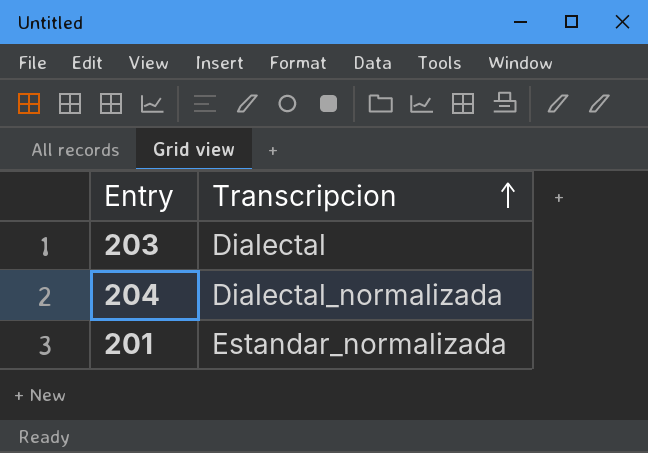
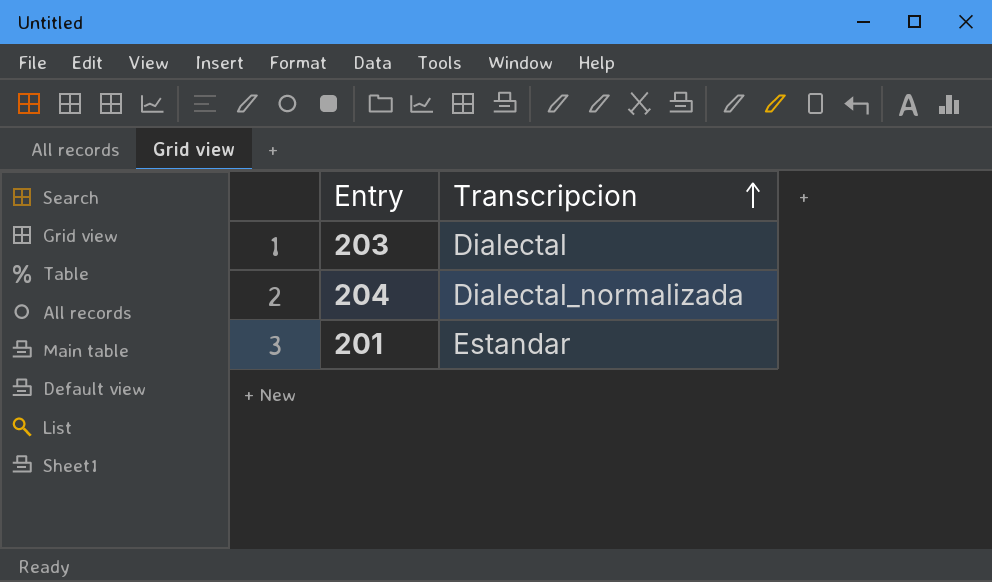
201 | Transcripcion: Estandar_normalizada -> Estandar

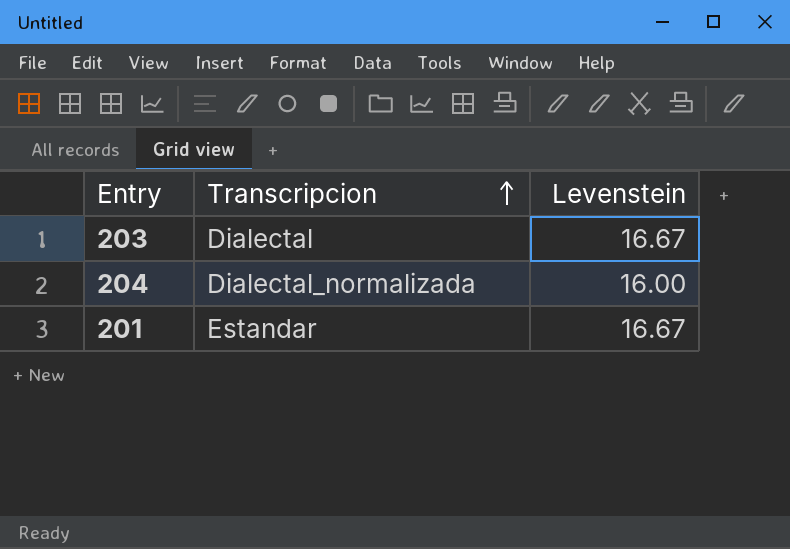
column Levenstein | position: none -> 3

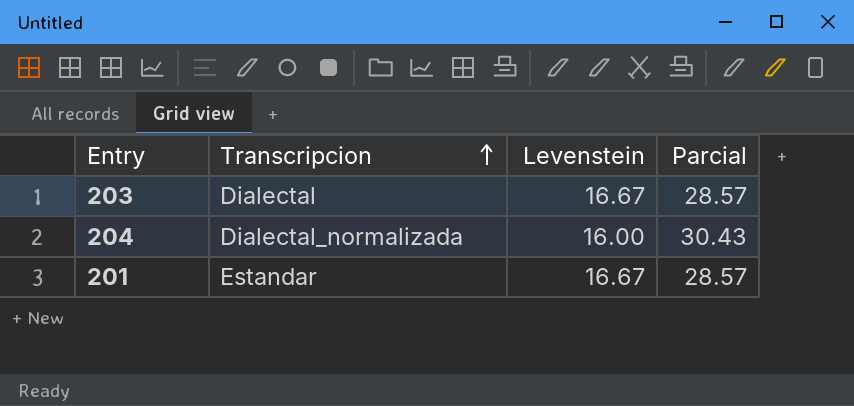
column Parcial | position: none -> 4

